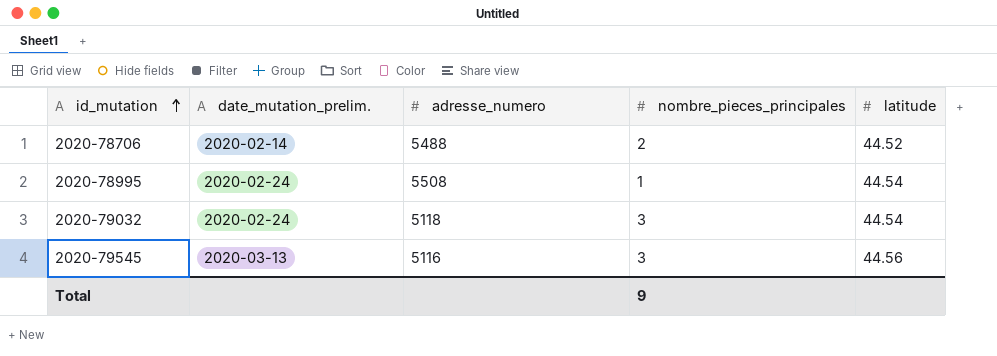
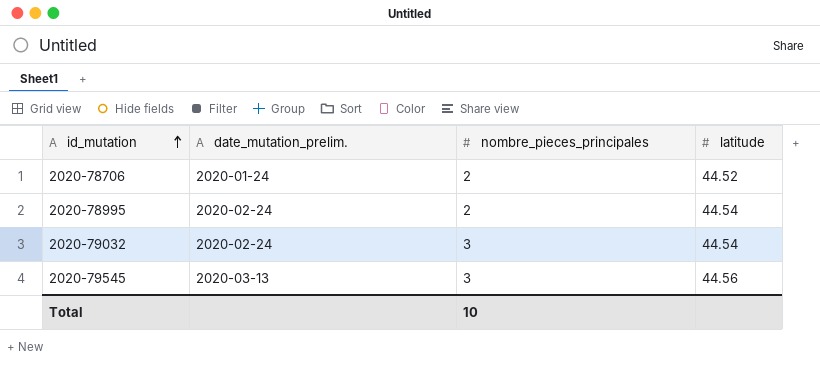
column adresse_numero | position: 3 -> none
2020-78706 | date_mutation_prelim.: 2020-02-14 -> 2020-01-24
2020-78995 | nombre_pieces_principales: 1 -> 2
Total | nombre_pieces_principales: 9 -> 10

